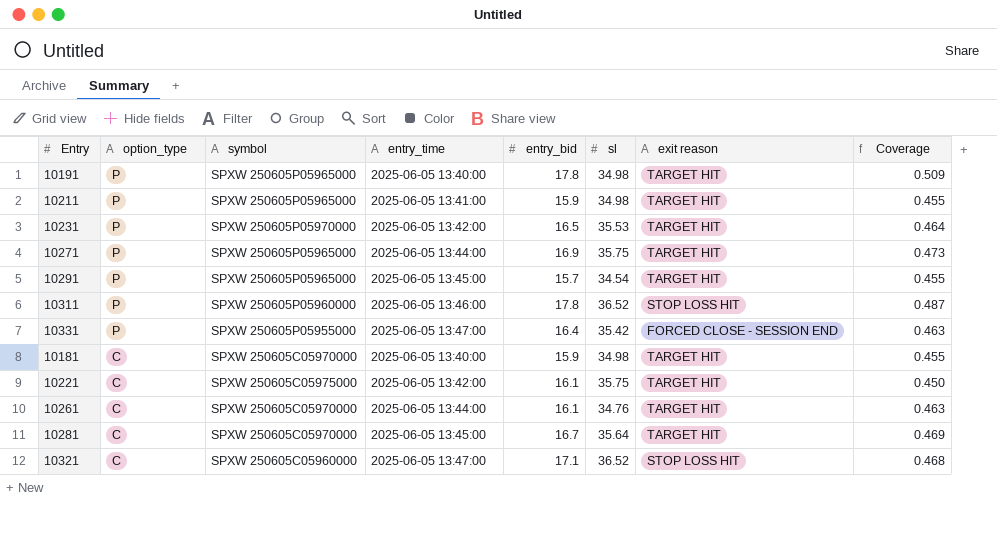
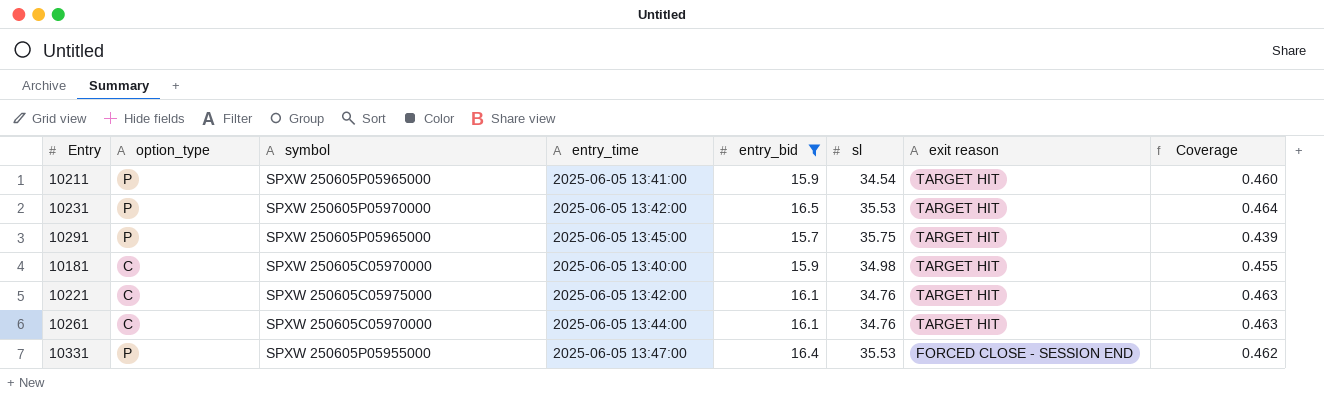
filter: none -> entry_bid <= 16.5
row order: option_type descending -> exit reason descending
10211 | sl: 34.98 -> 34.54
10211 | Coverage: 0.455 -> 0.460
10291 | sl: 34.54 -> 35.75
10291 | Coverage: 0.455 -> 0.439
10221 | sl: 35.75 -> 34.76
10221 | Coverage: 0.450 -> 0.463
10331 | sl: 35.42 -> 35.53
10331 | Coverage: 0.463 -> 0.462

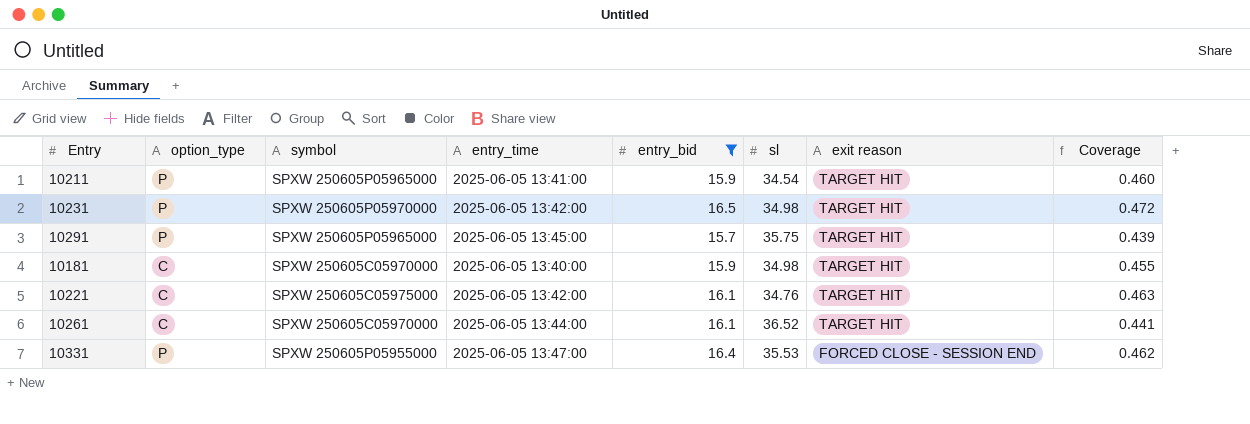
10231 | sl: 35.53 -> 34.98
10231 | Coverage: 0.464 -> 0.472
10261 | sl: 34.76 -> 36.52
10261 | Coverage: 0.463 -> 0.441

